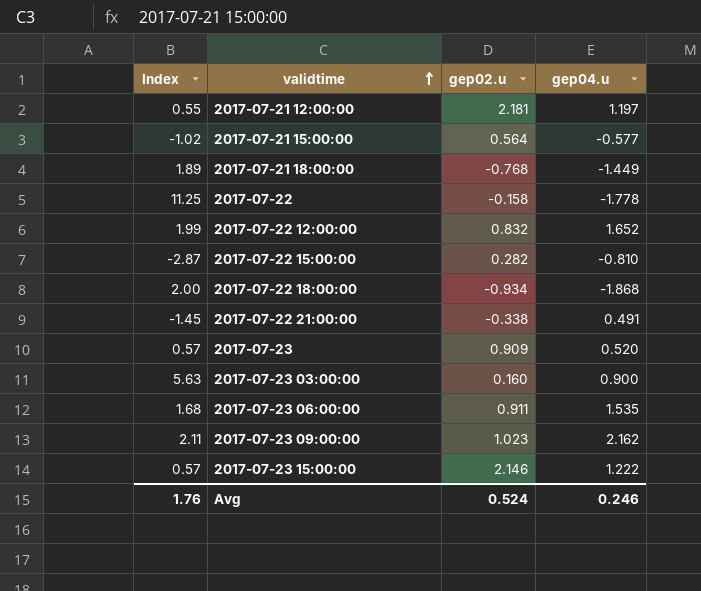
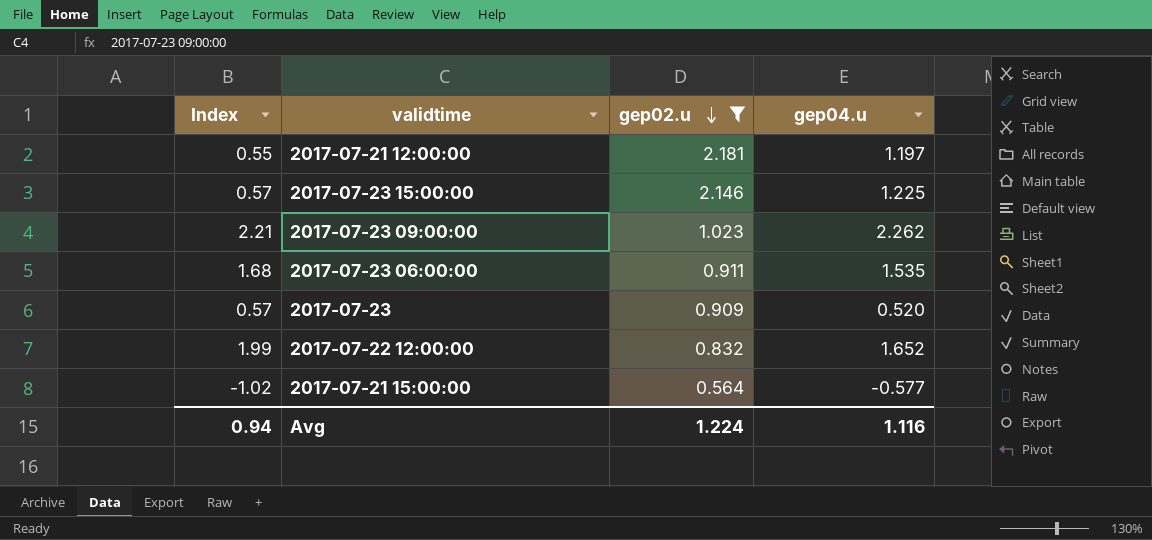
filter: none -> gep02.u >= 0.564
row order: validtime ascending -> gep02.u descending
2017-07-23 15:00:00 | gep04.u: 1.222 -> 1.225
2017-07-23 09:00:00 | Index: 2.11 -> 2.21
2017-07-23 09:00:00 | gep04.u: 2.162 -> 2.262
Avg | Index: 1.76 -> 0.94
Avg | gep02.u: 0.524 -> 1.224
Avg | gep04.u: 0.246 -> 1.116

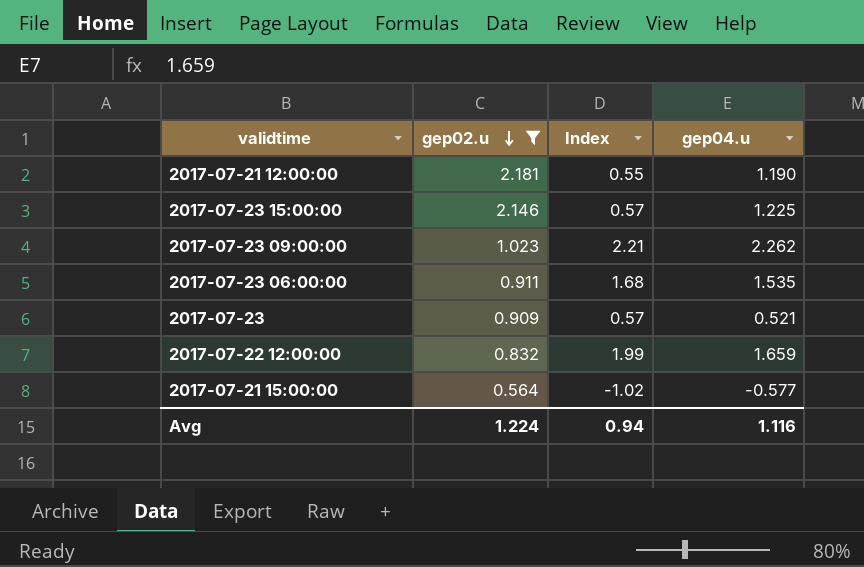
column Index | position: 1 -> 3
2017-07-21 12:00:00 | gep04.u: 1.197 -> 1.190
2017-07-23 | gep04.u: 0.520 -> 0.521
2017-07-22 12:00:00 | gep04.u: 1.652 -> 1.659

